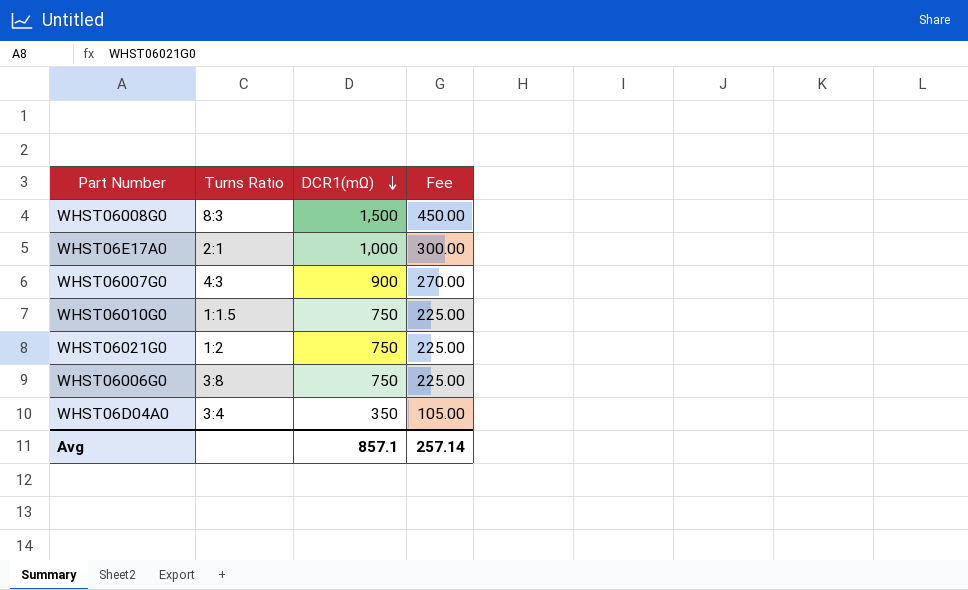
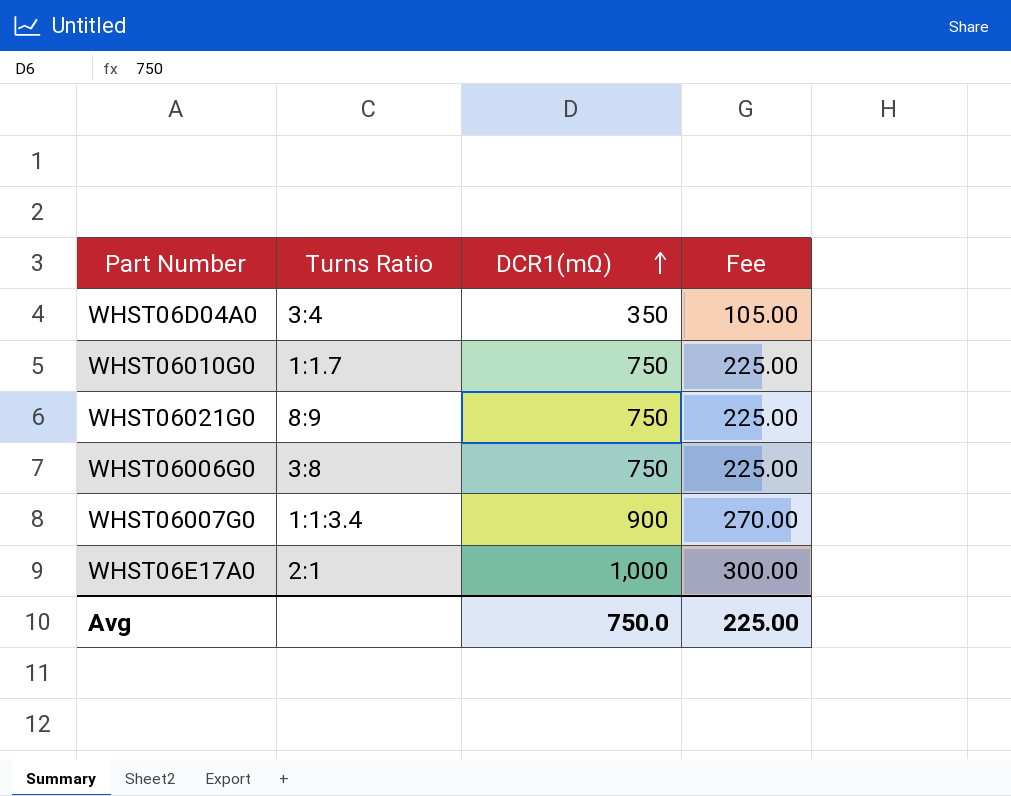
row order: DCR1(mΩ) descending -> DCR1(mΩ) ascending
row WHST06008G0: 8:3 | 1,500 | 450.00 -> none
WHST06010G0 | Turns Ratio: 1:1.5 -> 1:1.7
WHST06021G0 | Turns Ratio: 1:2 -> 8:9
WHST06007G0 | Turns Ratio: 4:3 -> 1:1:3.4
Avg | DCR1(mΩ): 857.1 -> 750.0
Avg | Fee: 257.14 -> 225.00

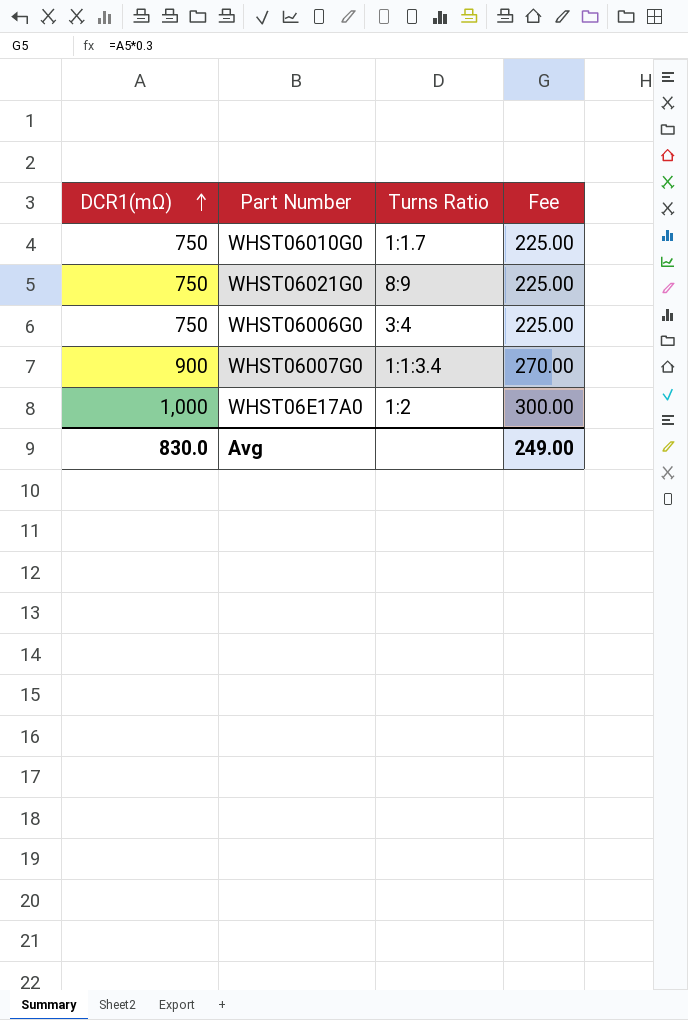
column DCR1(mΩ) | position: 3 -> 1
row WHST06D04A0: 3:4 | 350 | 105.00 -> none
WHST06006G0 | Turns Ratio: 3:8 -> 3:4
WHST06E17A0 | Turns Ratio: 2:1 -> 1:2
Avg | DCR1(mΩ): 750.0 -> 830.0
Avg | Fee: 225.00 -> 249.00

